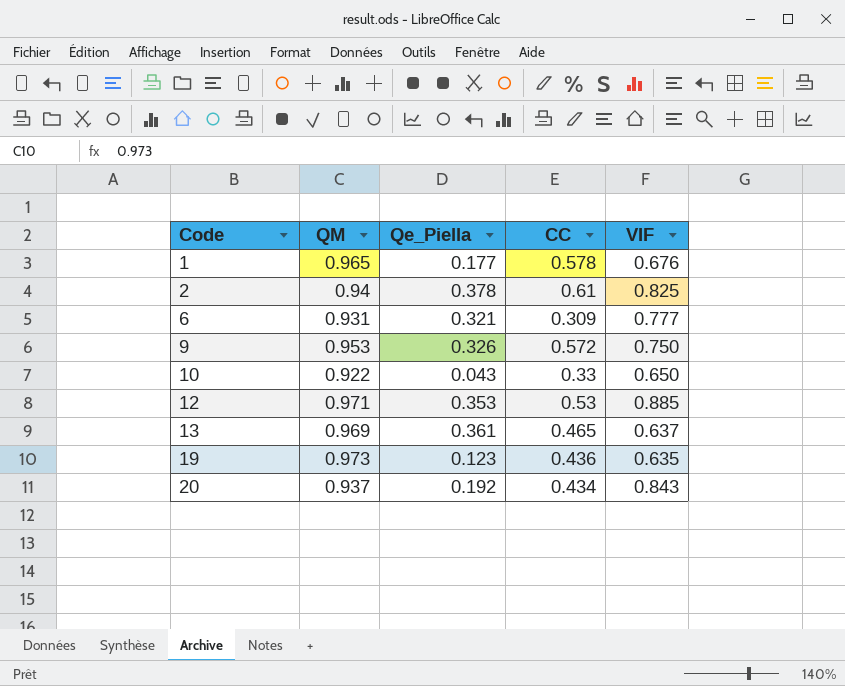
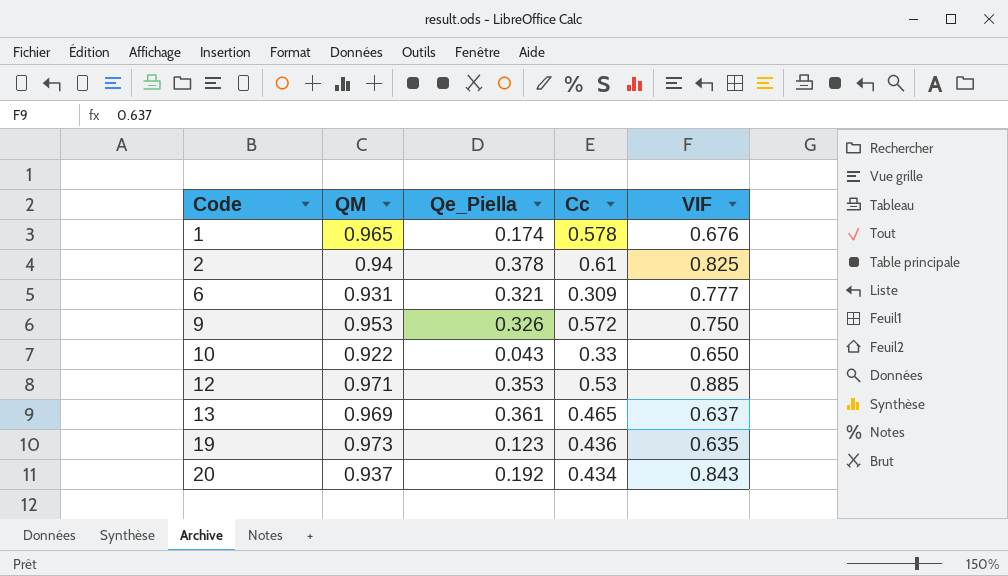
column name: CC -> Cc
1 | Qe_Piella: 0.177 -> 0.174

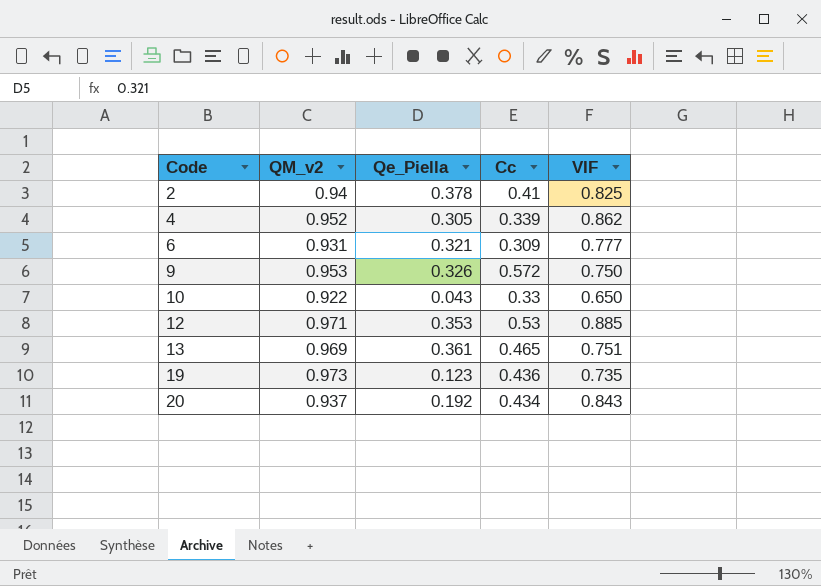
column name: QM -> QM_v2
row 1: 0.965 | 0.174 | 0.578 | 0.676 -> none
2 | Cc: 0.61 -> 0.41
row 4: none -> 0.952 | 0.305 | 0.339 | 0.862
13 | VIF: 0.637 -> 0.751
19 | VIF: 0.635 -> 0.735

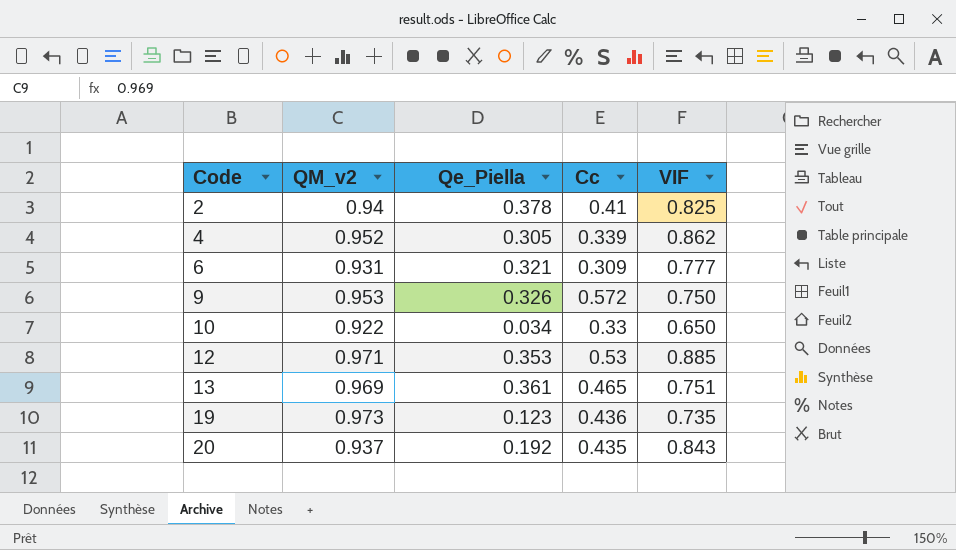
10 | Qe_Piella: 0.043 -> 0.034
20 | Cc: 0.434 -> 0.435

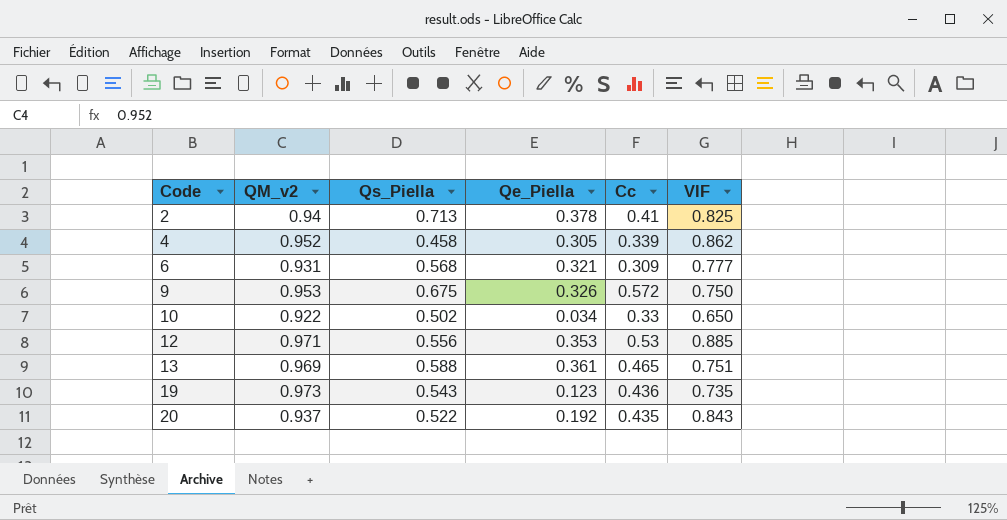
column Qs_Piella | position: none -> 3

